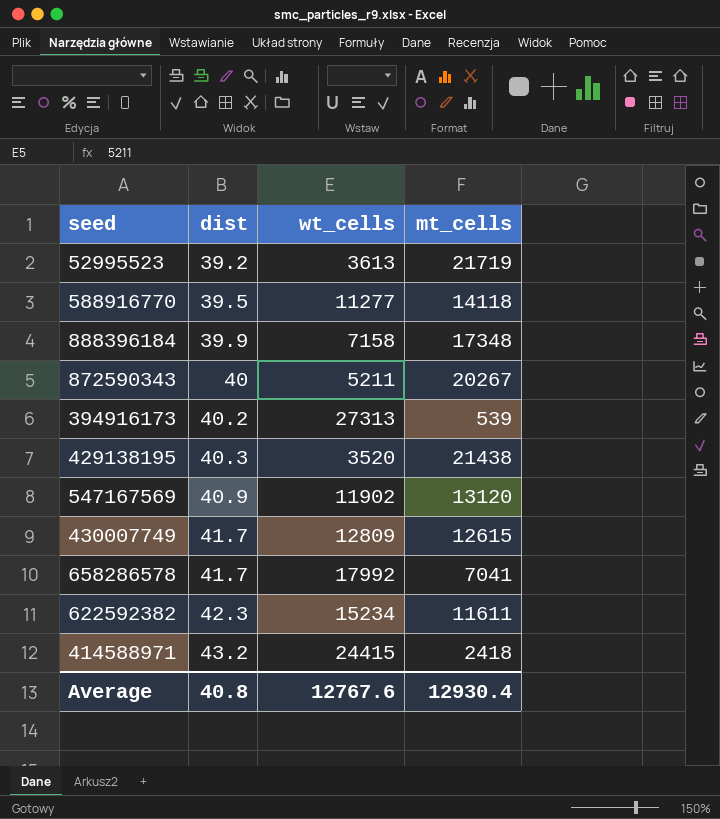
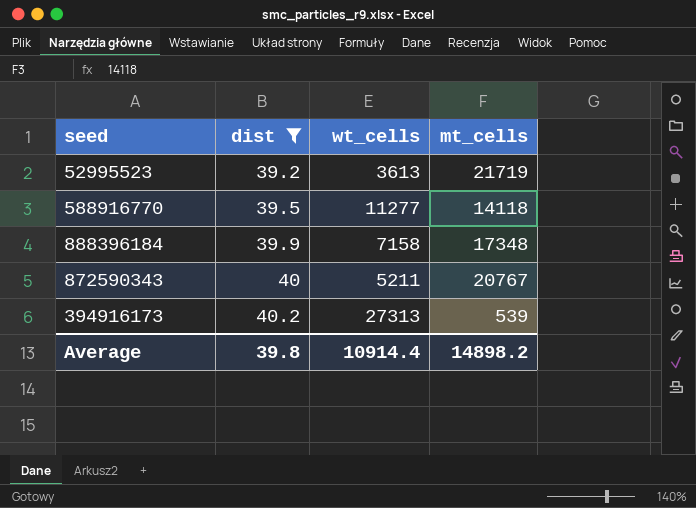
filter: none -> dist <= 40.2
872590343 | mt_cells: 20267 -> 20767
Average | dist: 40.8 -> 39.8
Average | wt_cells: 12767.6 -> 10914.4
Average | mt_cells: 12930.4 -> 14898.2

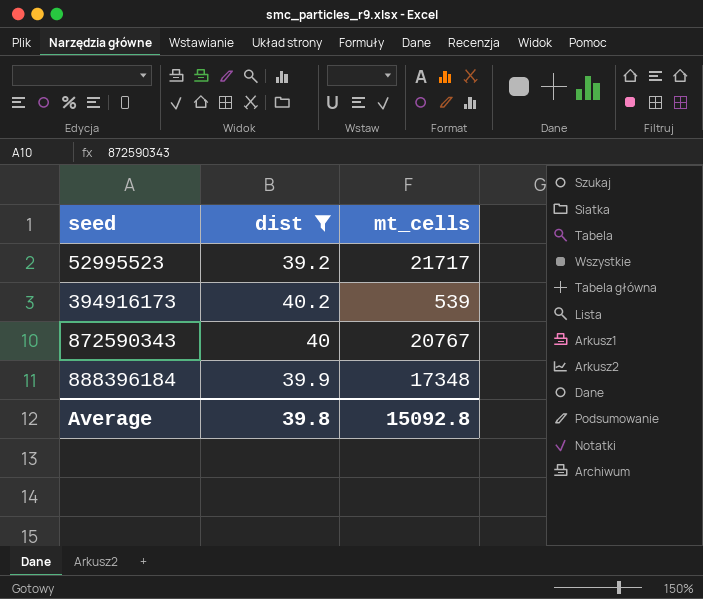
row order: dist ascending -> seed ascending
column wt_cells | position: 3 -> none
row 588916770: 39.5 | 11277 | 14118 -> none
52995523 | mt_cells: 21719 -> 21717
Average | mt_cells: 14898.2 -> 15092.8

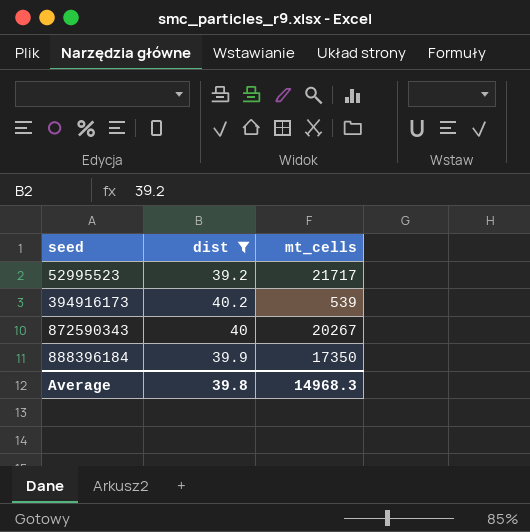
872590343 | mt_cells: 20767 -> 20267
888396184 | mt_cells: 17348 -> 17350
Average | mt_cells: 15092.8 -> 14968.3

